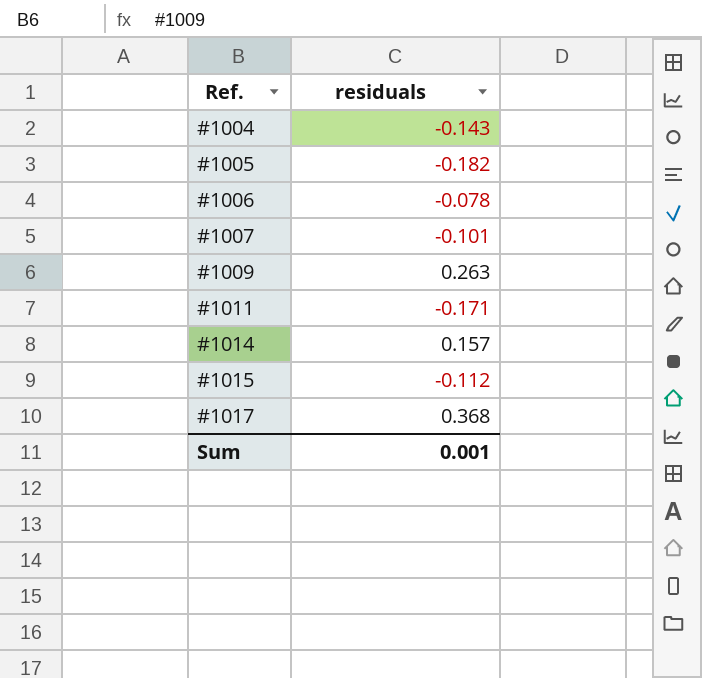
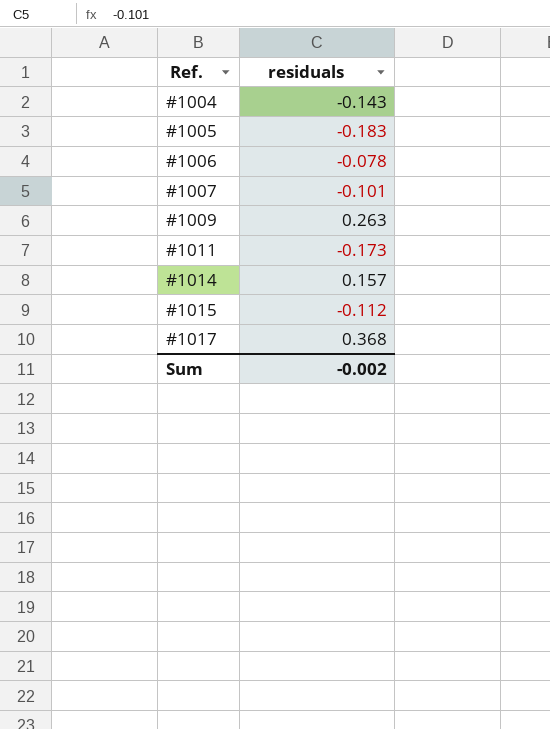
#1005 | residuals: -0.182 -> -0.183
#1011 | residuals: -0.171 -> -0.173
Sum | residuals: 0.001 -> -0.002

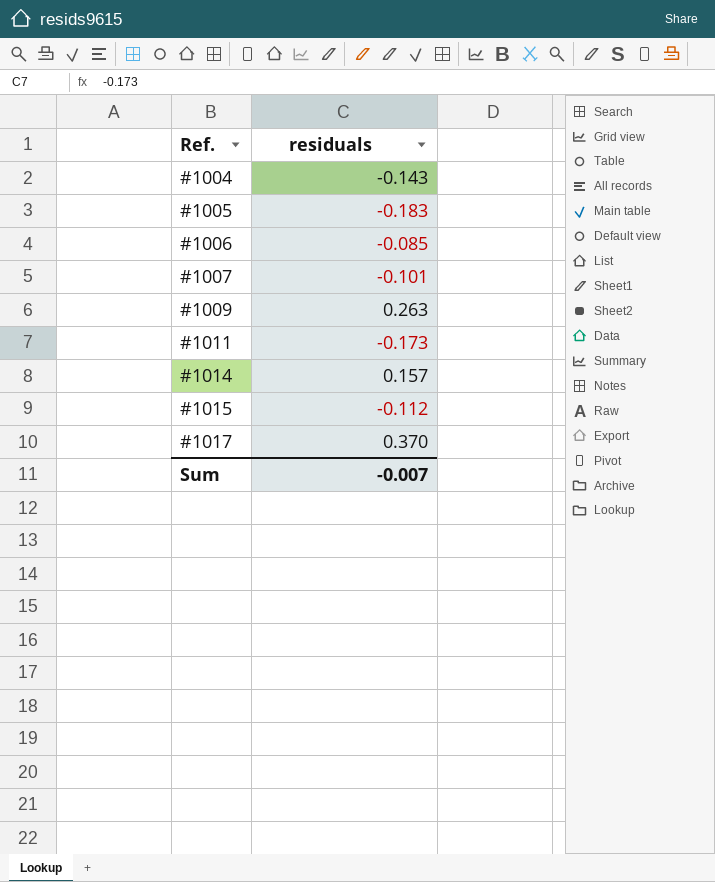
#1006 | residuals: -0.078 -> -0.085
#1017 | residuals: 0.368 -> 0.370
Sum | residuals: -0.002 -> -0.007

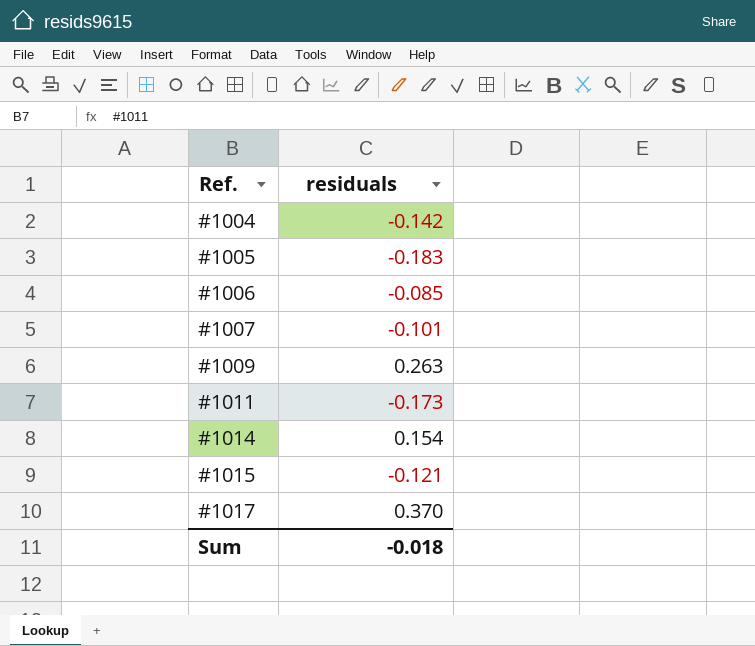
#1004 | residuals: -0.143 -> -0.142
#1014 | residuals: 0.157 -> 0.154
#1015 | residuals: -0.112 -> -0.121
Sum | residuals: -0.007 -> -0.018

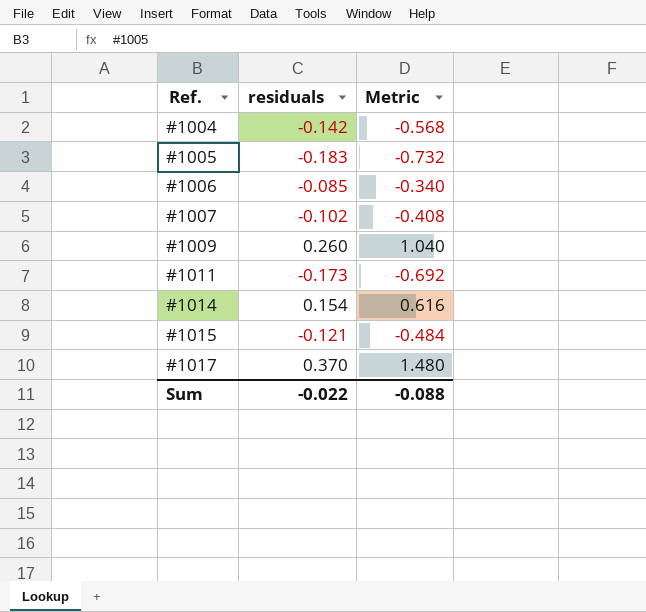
column Metric | formula: none -> [residuals] * 4
#1007 | residuals: -0.101 -> -0.102
#1009 | residuals: 0.263 -> 0.260
Sum | residuals: -0.018 -> -0.022

